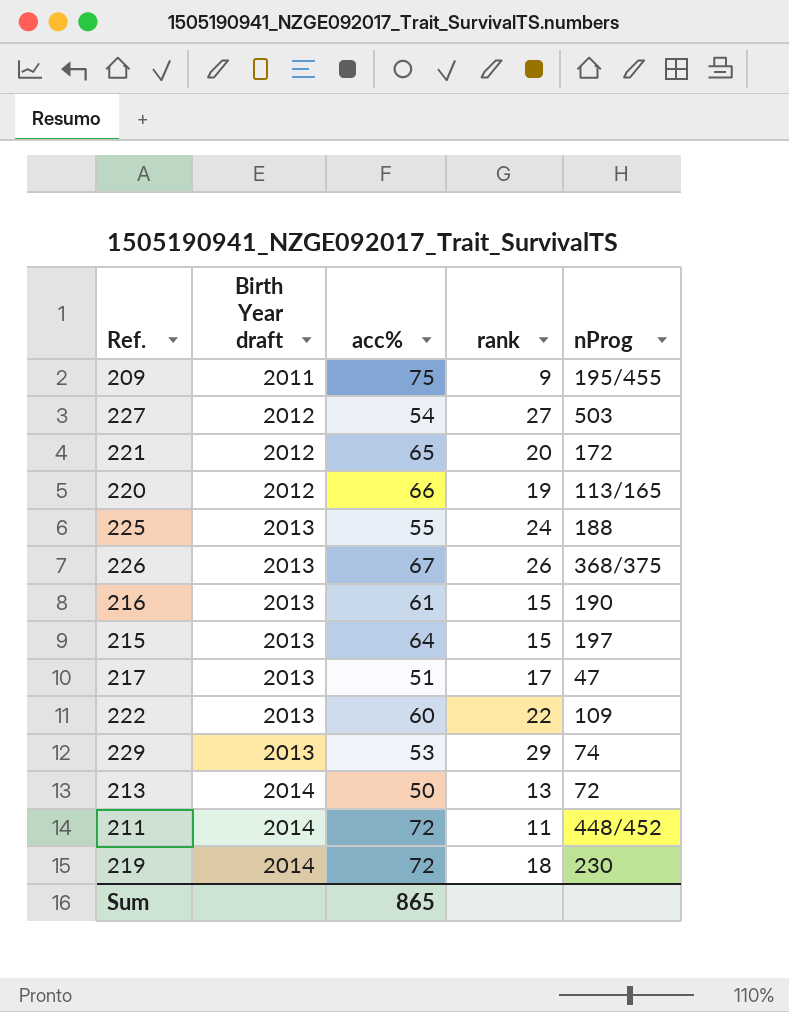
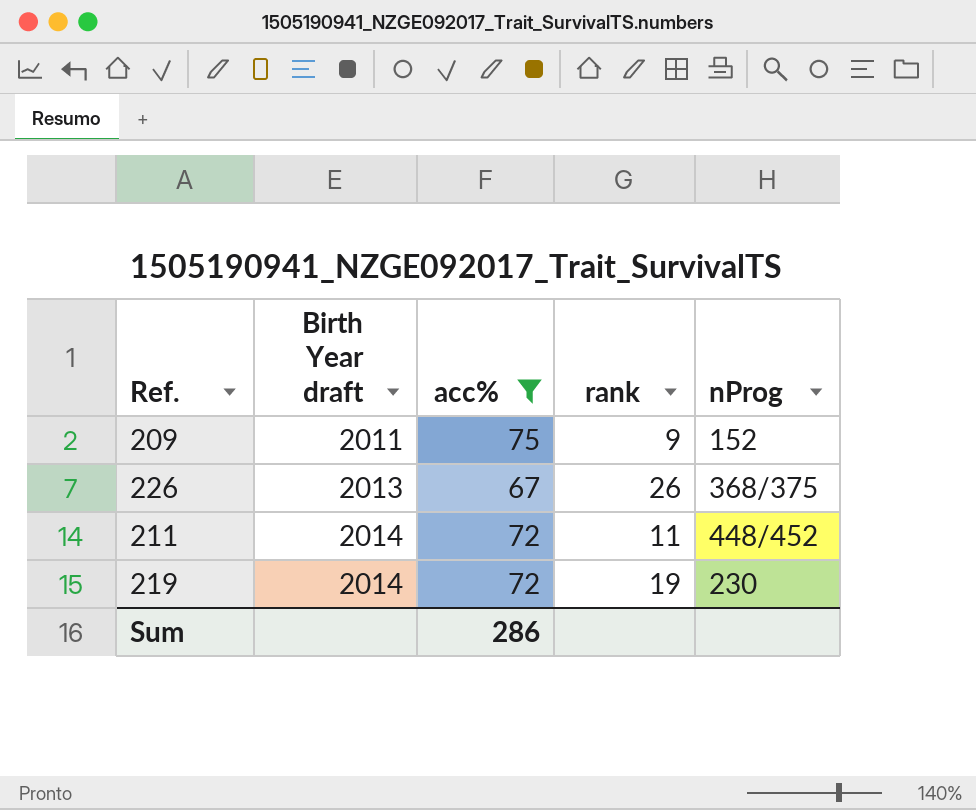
filter: none -> acc% >= 67
209 | nProg: 195/455 -> 152
219 | rank: 18 -> 19
Sum | acc%: 865 -> 286

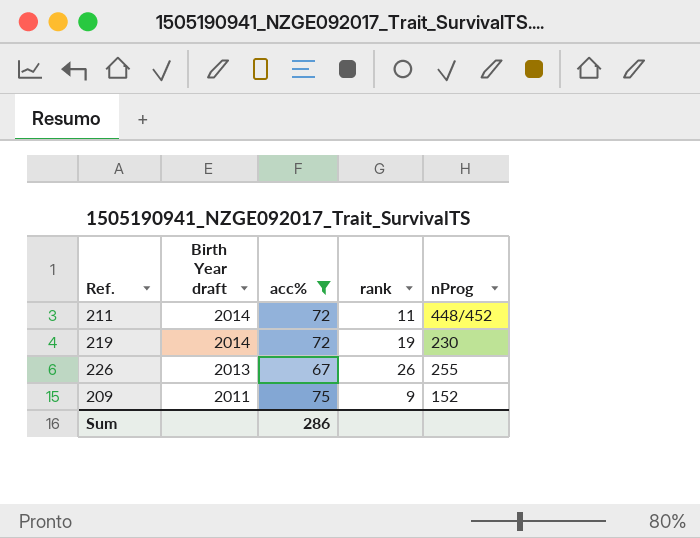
row order: Birth Year draft ascending -> Birth Year draft descending
226 | nProg: 368/375 -> 255

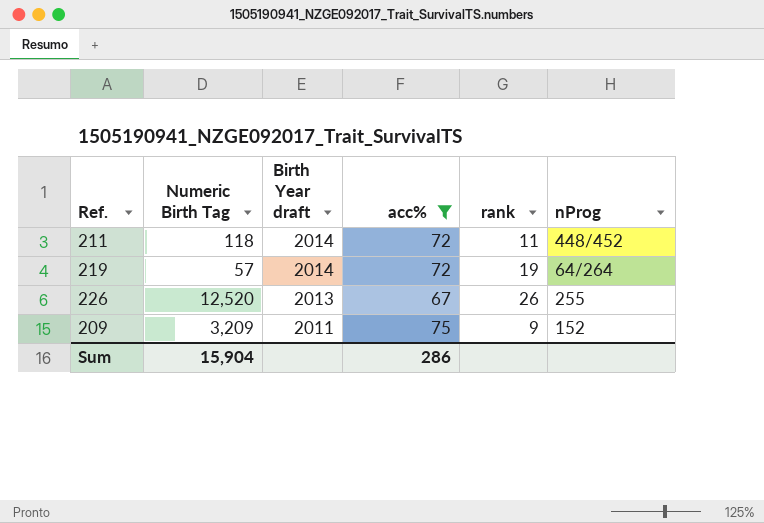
column Numeric Birth Tag | position: none -> 2
219 | nProg: 230 -> 64/264

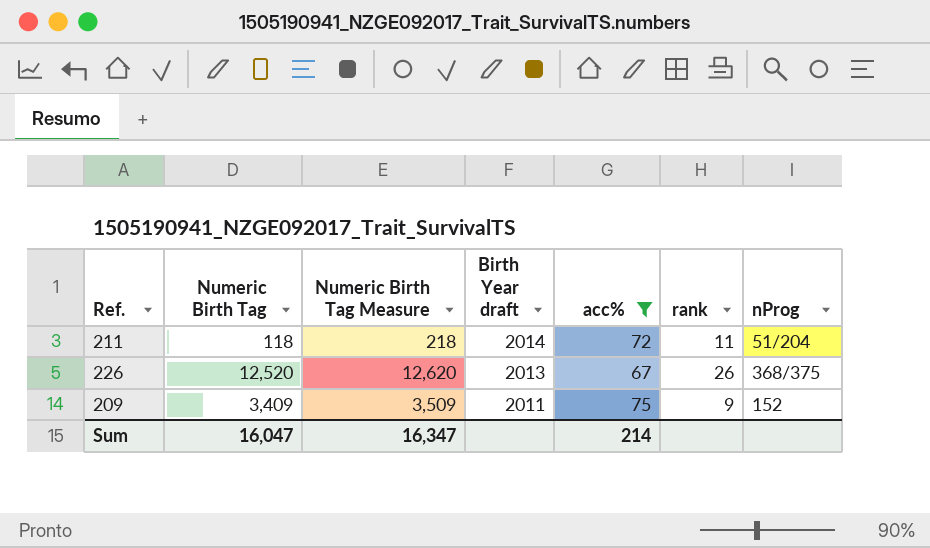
column Numeric Birth Tag Measure | formula: none -> [Numeric Birth Tag] + 100
row 219: 57 | 2014 | 72 | 19 | 64/264 -> none
211 | nProg: 448/452 -> 51/204
226 | nProg: 255 -> 368/375
209 | Numeric Birth Tag: 3,209 -> 3,409
Sum | Numeric Birth Tag: 15,904 -> 16,047
Sum | acc%: 286 -> 214

